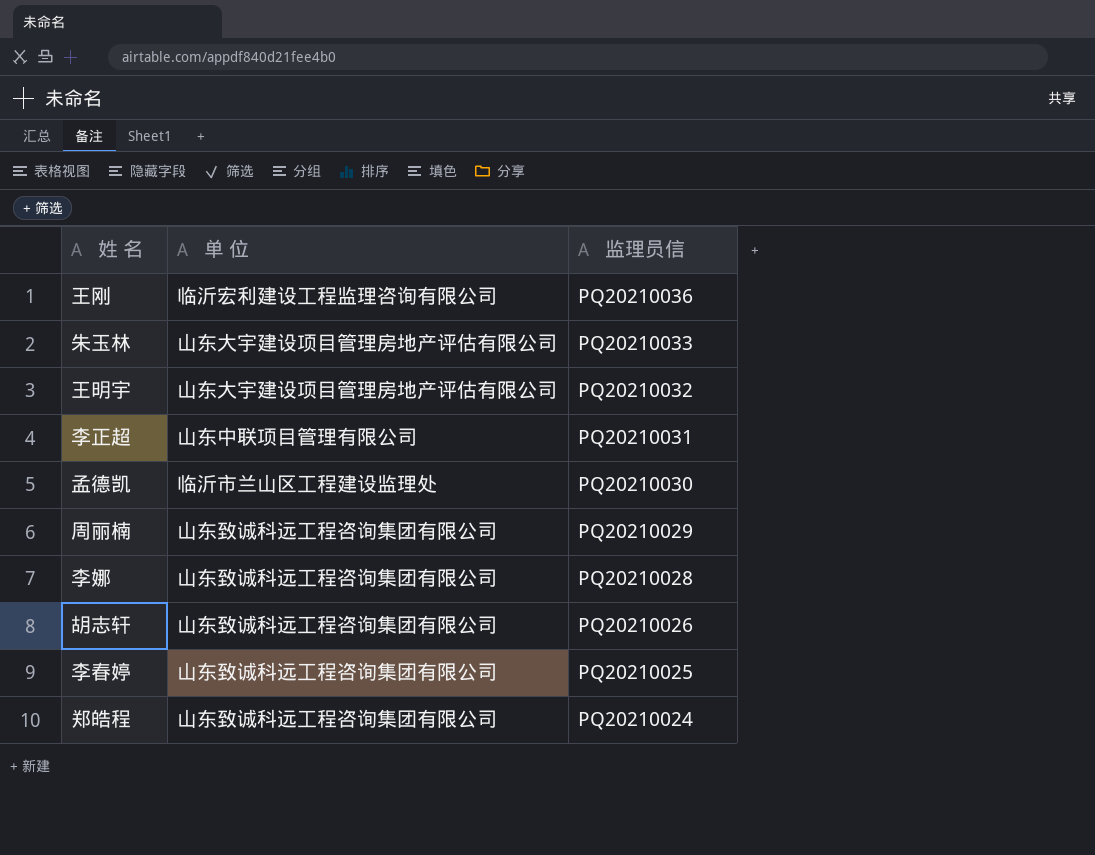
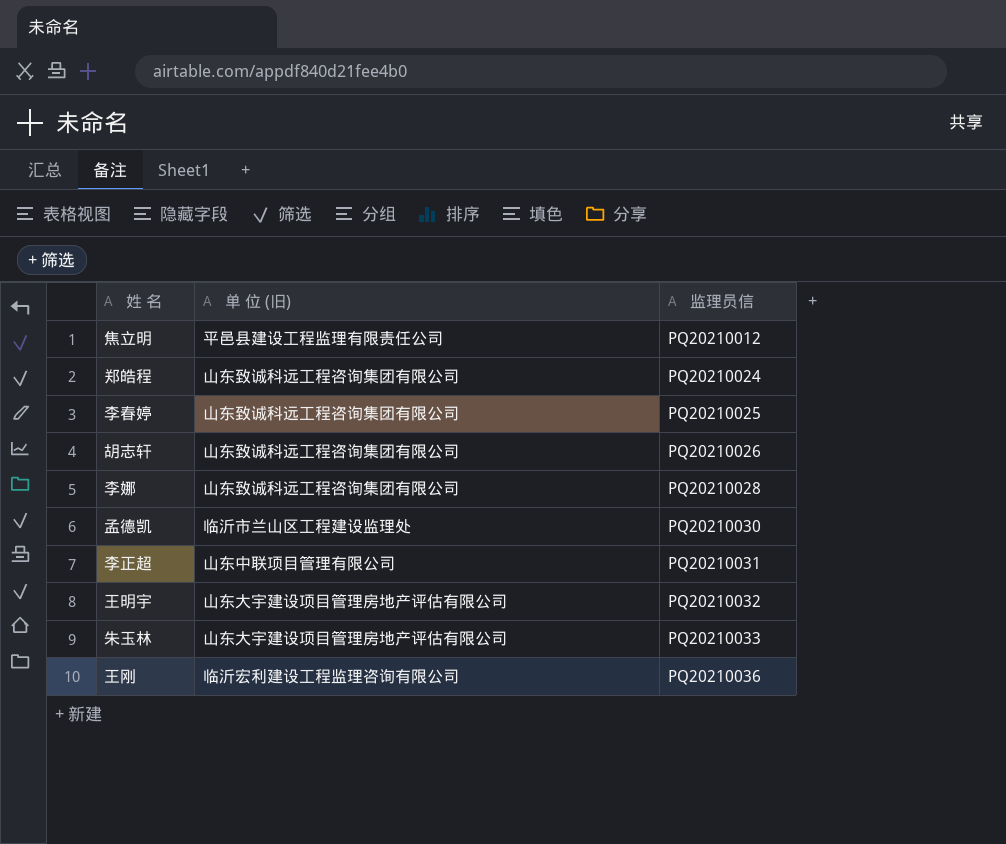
row order: 监理员信 descending -> 监理员信 ascending
column name: 单 位 -> 单 位 (旧)
row 周丽楠: 山东致诚科远工程咨询集团有限公司 | PQ20210029 -> none
row 焦立明: none -> 平邑县建设工程监理有限责任公司 | PQ20210012

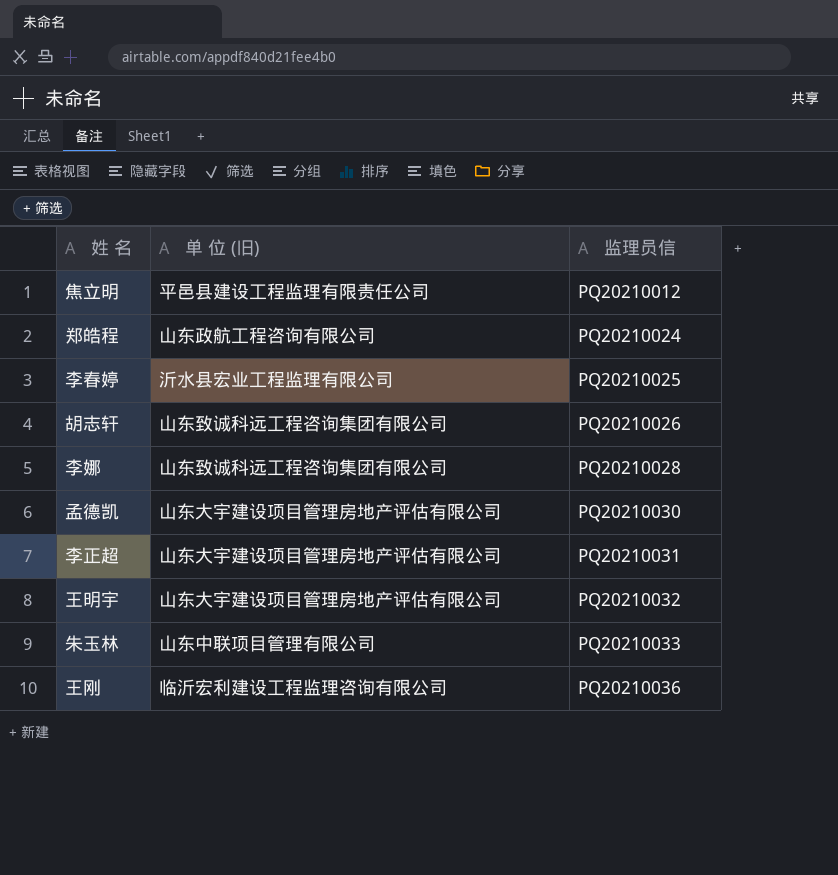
郑皓程 | 单 位 (旧): 山东致诚科远工程咨询集团有限公司 -> 山东政航工程咨询有限公司
李春婷 | 单 位 (旧): 山东致诚科远工程咨询集团有限公司 -> 沂水县宏业工程监理有限公司
孟德凯 | 单 位 (旧): 临沂市兰山区工程建设监理处 -> 山东大宇建设项目管理房地产评估有限公司
李正超 | 单 位 (旧): 山东中联项目管理有限公司 -> 山东大宇建设项目管理房地产评估有限公司
朱玉林 | 单 位 (旧): 山东大宇建设项目管理房地产评估有限公司 -> 山东中联项目管理有限公司

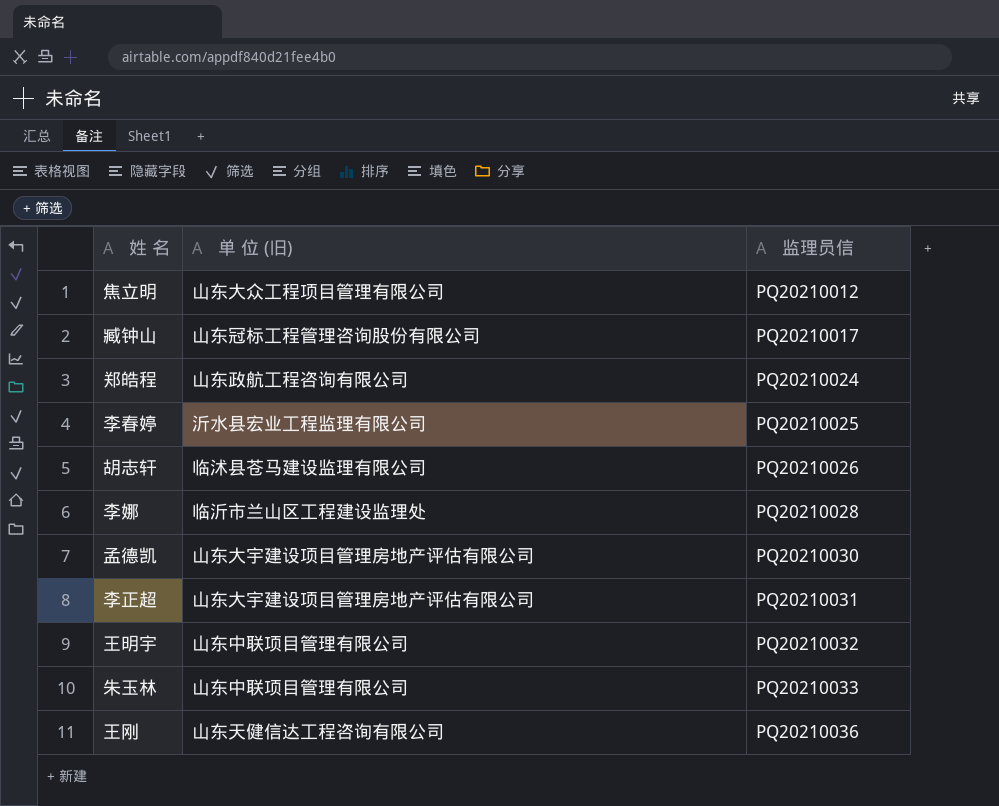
焦立明 | 单 位 (旧): 平邑县建设工程监理有限责任公司 -> 山东大众工程项目管理有限公司
row 臧钟山: none -> 山东冠标工程管理咨询股份有限公司 | PQ20210017
胡志轩 | 单 位 (旧): 山东致诚科远工程咨询集团有限公司 -> 临沭县苍马建设监理有限公司
李娜 | 单 位 (旧): 山东致诚科远工程咨询集团有限公司 -> 临沂市兰山区工程建设监理处
王明宇 | 单 位 (旧): 山东大宇建设项目管理房地产评估有限公司 -> 山东中联项目管理有限公司
王刚 | 单 位 (旧): 临沂宏利建设工程监理咨询有限公司 -> 山东天健信达工程咨询有限公司

